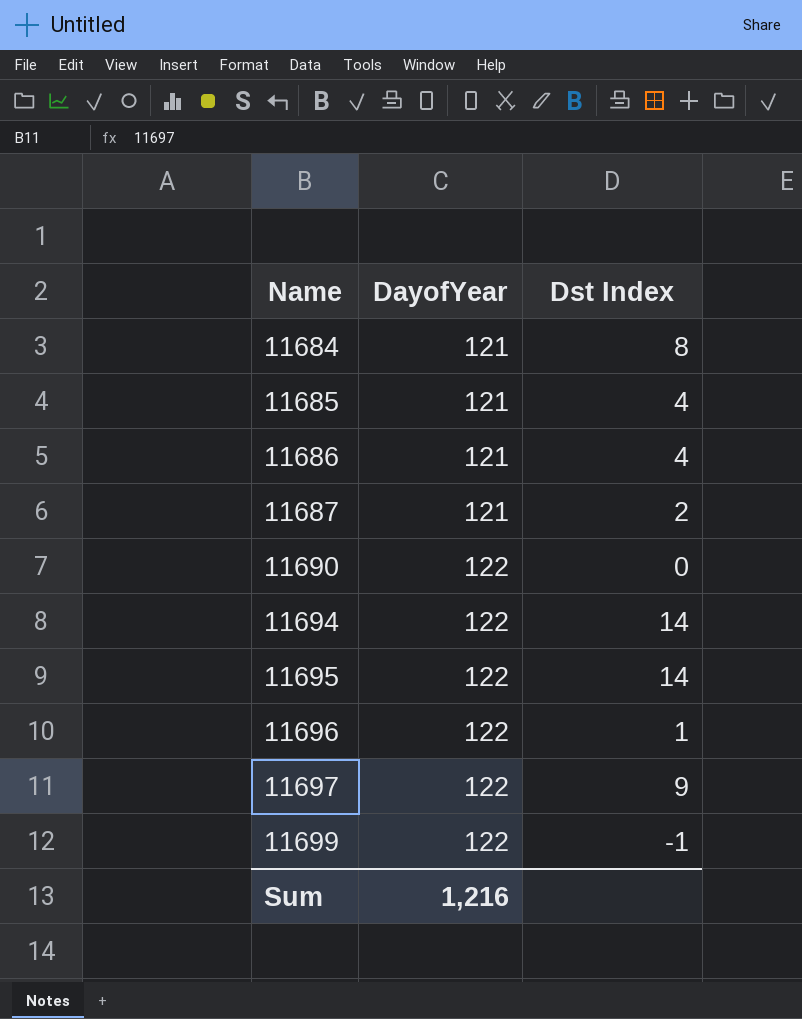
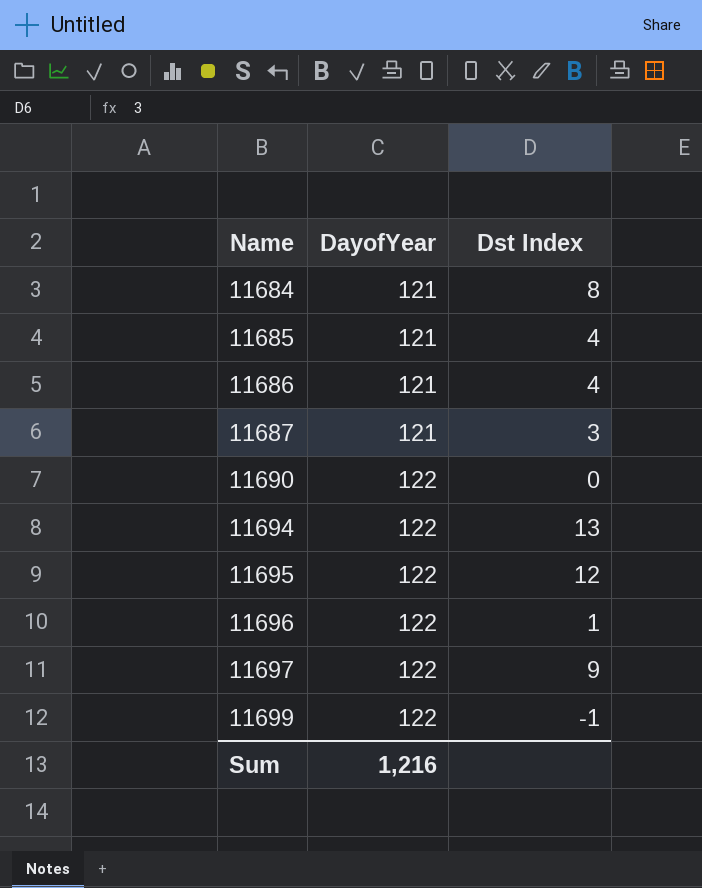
11687 | Dst Index: 2 -> 3
11694 | Dst Index: 14 -> 13
11695 | Dst Index: 14 -> 12

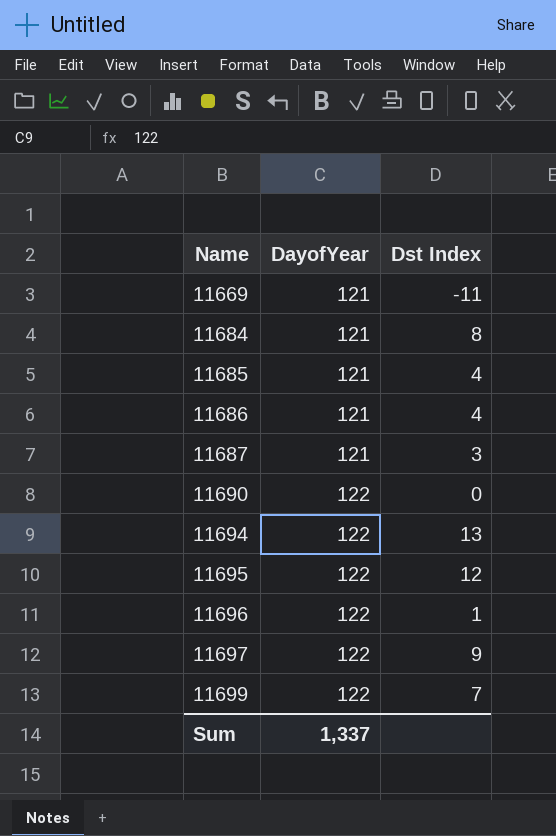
row 11669: none -> 121 | -11
11699 | Dst Index: -1 -> 7
Sum | DayofYear: 1,216 -> 1,337

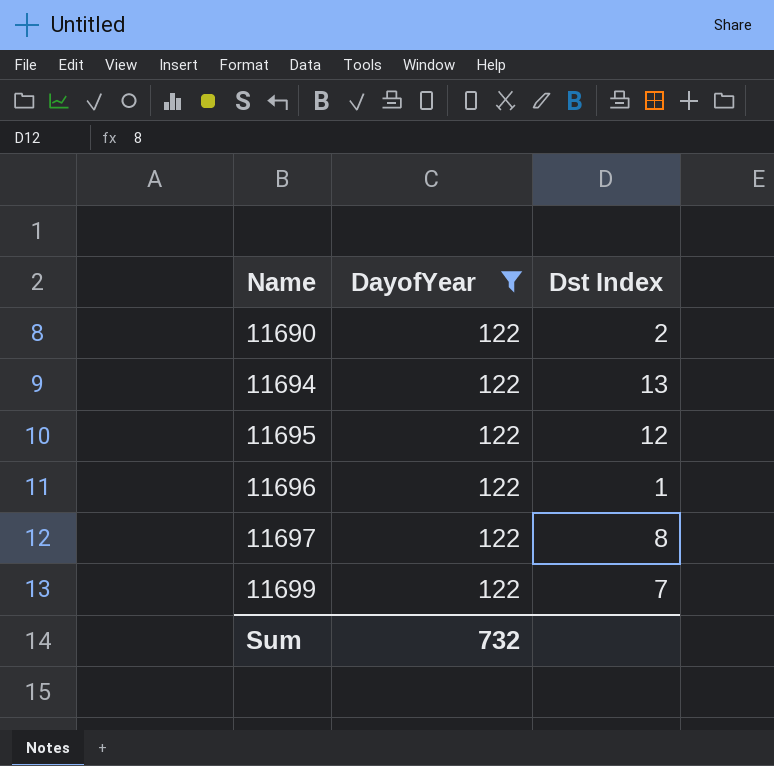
filter: none -> DayofYear = 122
11690 | Dst Index: 0 -> 2
11697 | Dst Index: 9 -> 8
Sum | DayofYear: 1,337 -> 732

